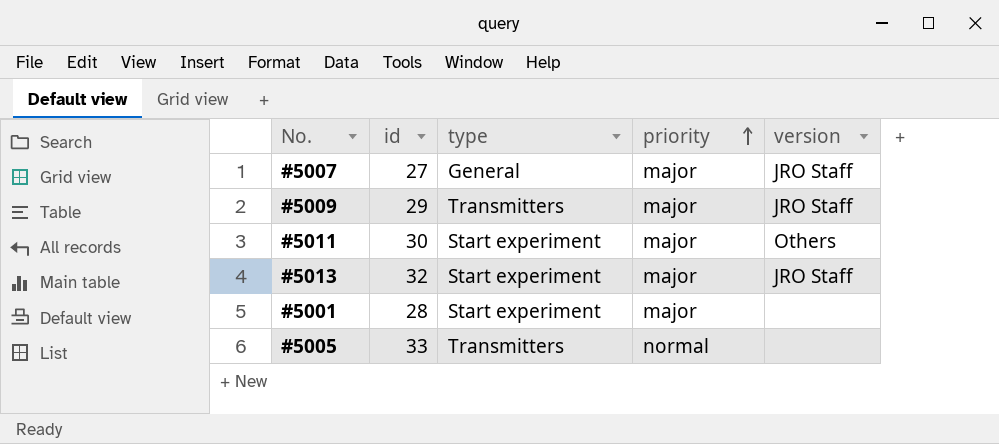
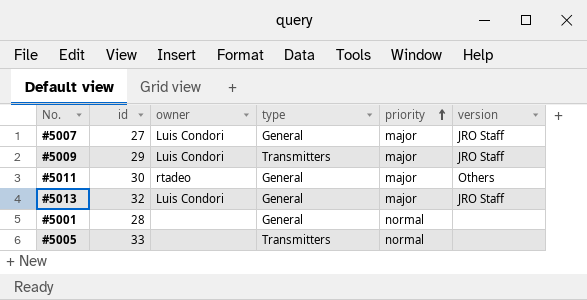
column owner | position: none -> 3
#5011 | type: Start experiment -> General
#5013 | type: Start experiment -> General
#5001 | type: Start experiment -> General
#5001 | priority: major -> normal

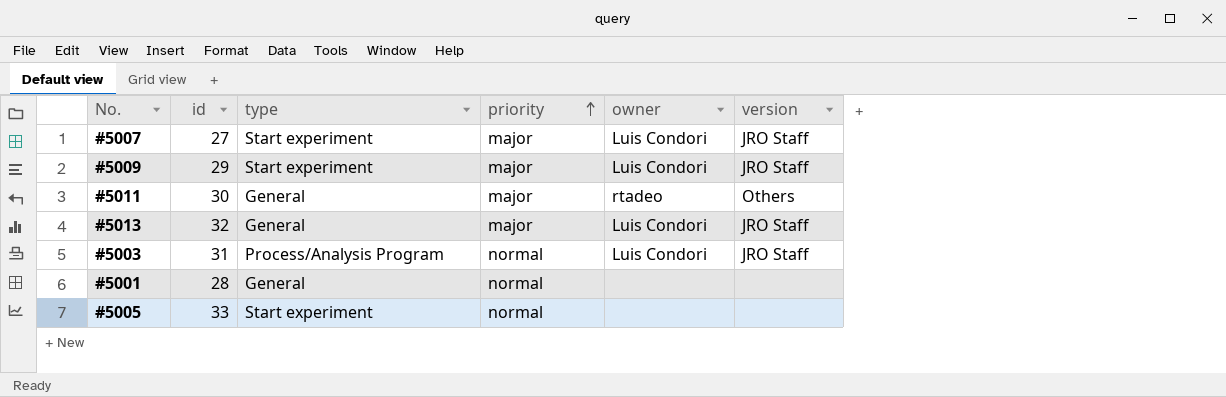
column owner | position: 3 -> 5
#5007 | type: General -> Start experiment
#5009 | type: Transmitters -> Start experiment
row #5003: none -> 31 | Process/Analysis Program | normal | Luis Condori | JRO Staff
#5005 | type: Transmitters -> Start experiment

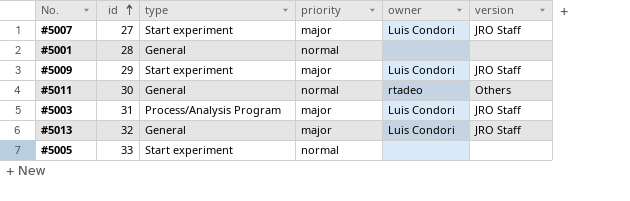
row order: priority ascending -> id ascending
#5011 | priority: major -> normal
#5003 | priority: normal -> major

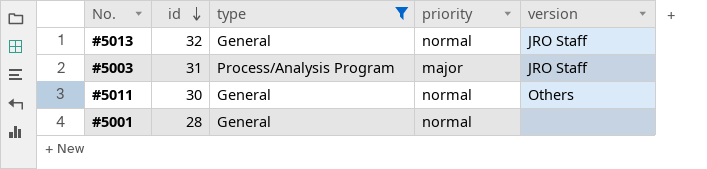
filter: none -> type != Start experiment
row order: id ascending -> id descending
column owner | position: 5 -> none
#5013 | priority: major -> normal

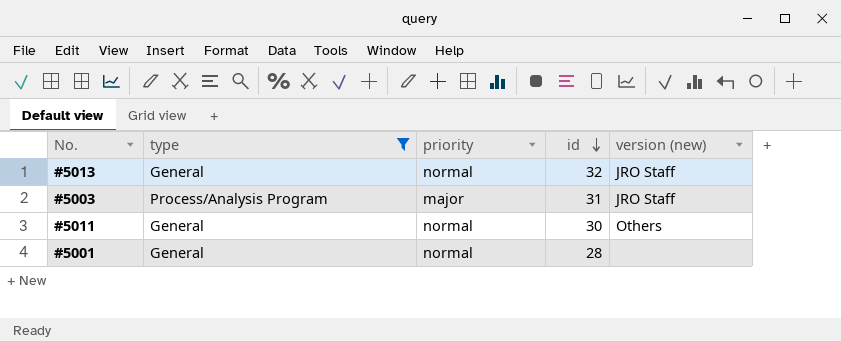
column id | position: 2 -> 4
column name: version -> version (new)

